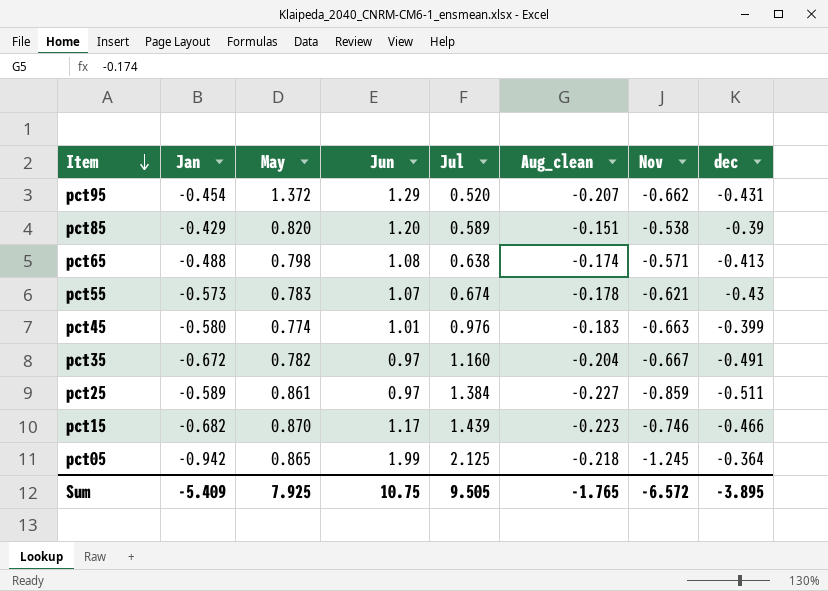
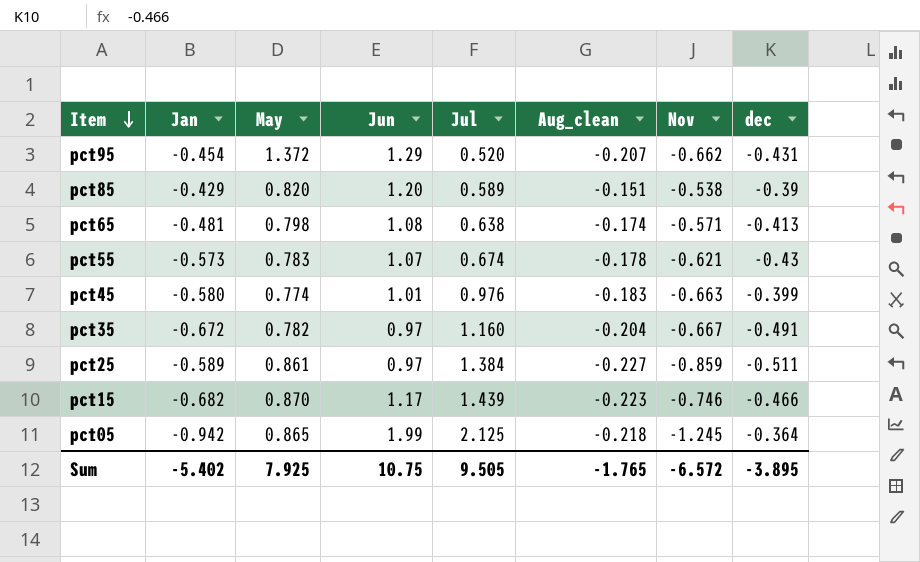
pct65 | Jan: -0.488 -> -0.481
Sum | Jan: -5.409 -> -5.402

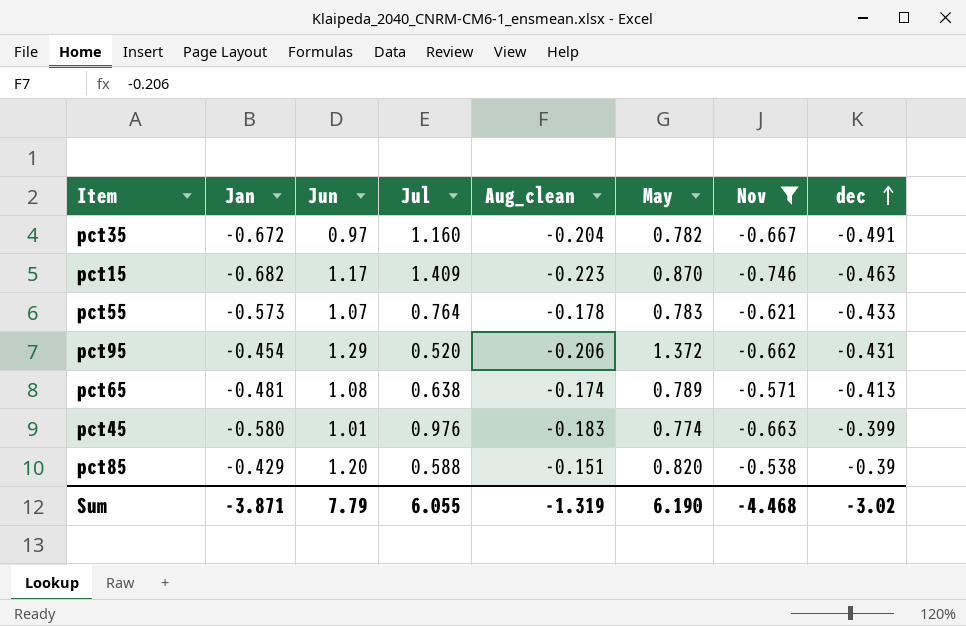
filter: none -> Nov >= -0.746
row order: Item descending -> dec ascending
column May | position: 3 -> 6
pct15 | Jul: 1.439 -> 1.409
pct15 | dec: -0.466 -> -0.463
pct55 | Jul: 0.674 -> 0.764
pct55 | dec: -0.43 -> -0.433
pct95 | Aug_clean: -0.207 -> -0.206
pct65 | May: 0.798 -> 0.789
pct85 | Jul: 0.589 -> 0.588
Sum | Jan: -5.402 -> -3.871
Sum | Jun: 10.75 -> 7.79
Sum | Jul: 9.505 -> 6.055
Sum | Aug_clean: -1.765 -> -1.319
Sum | May: 7.925 -> 6.190
Sum | Nov: -6.572 -> -4.468
Sum | dec: -3.895 -> -3.02

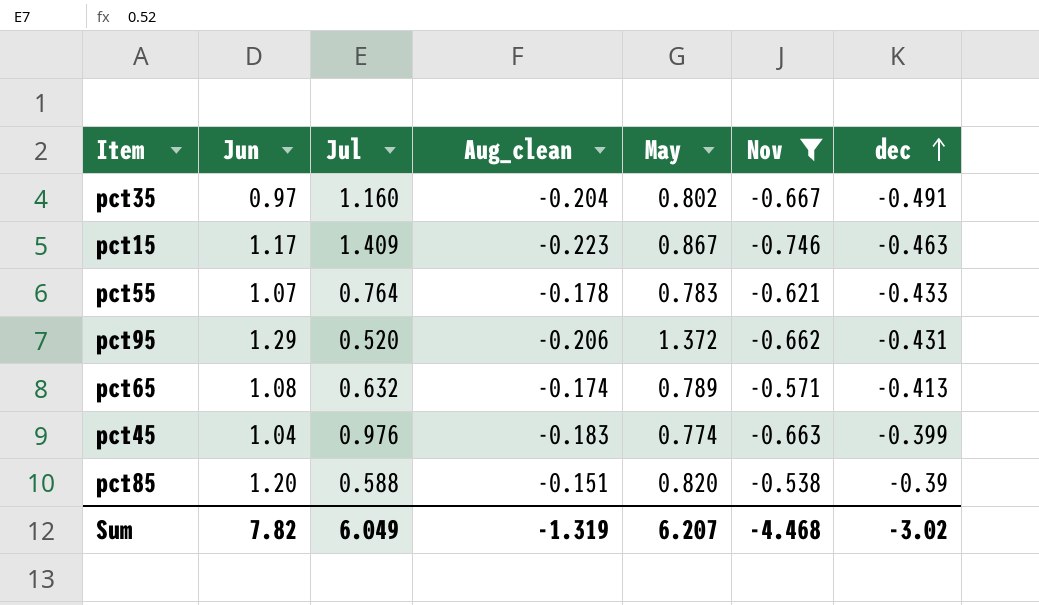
column Jan | position: 2 -> none
pct35 | May: 0.782 -> 0.802
pct15 | May: 0.870 -> 0.867
pct65 | Jul: 0.638 -> 0.632
pct45 | Jun: 1.01 -> 1.04
Sum | Jun: 7.79 -> 7.82
Sum | Jul: 6.055 -> 6.049
Sum | May: 6.190 -> 6.207

